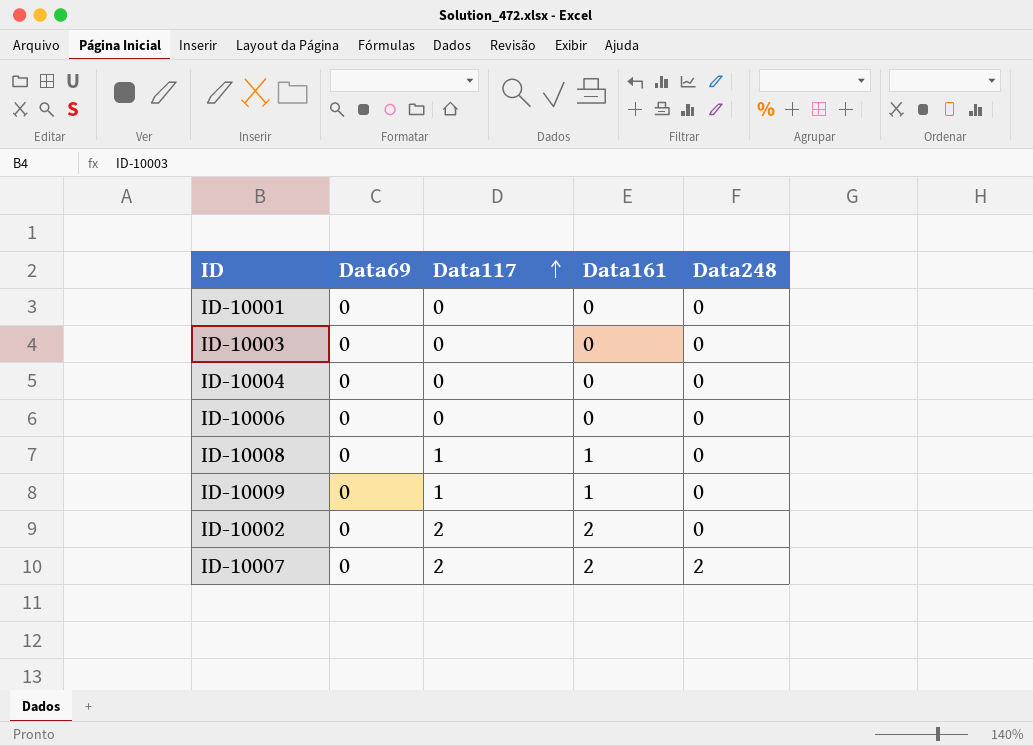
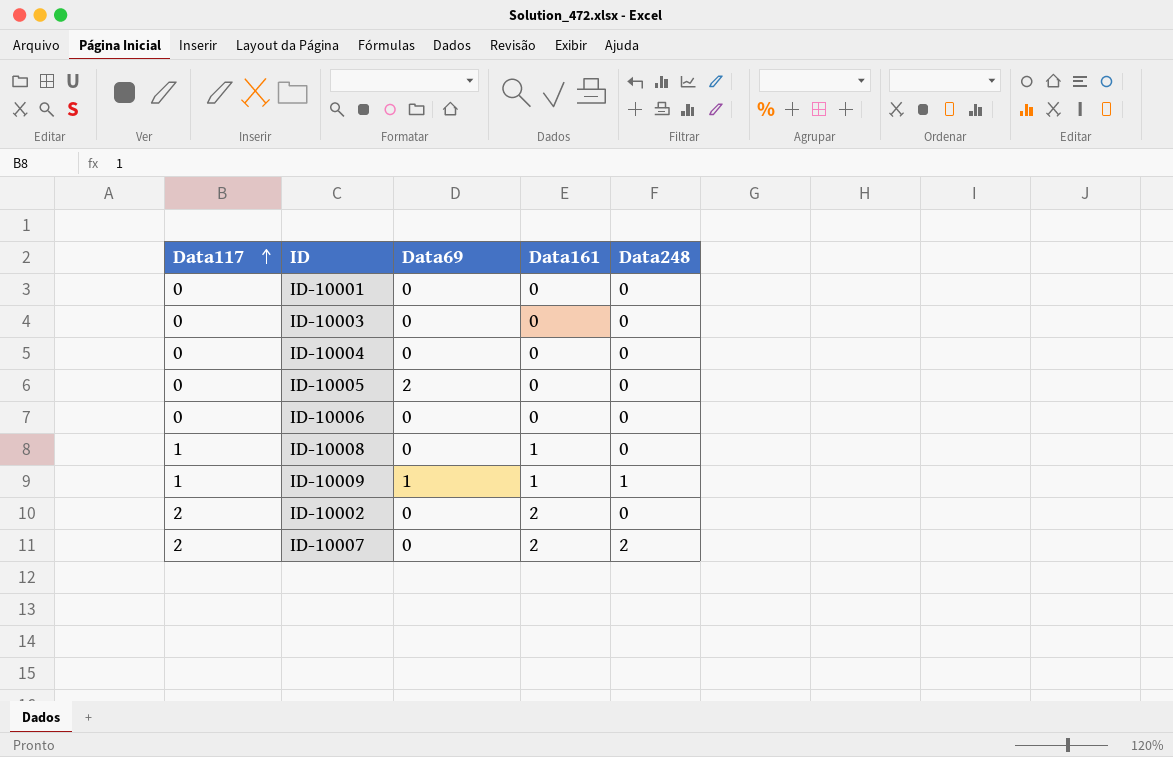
column Data117 | position: 3 -> 1
row ID-10005: none -> 0 | 2 | 0 | 0
ID-10009 | Data69: 0 -> 1
ID-10009 | Data248: 0 -> 1

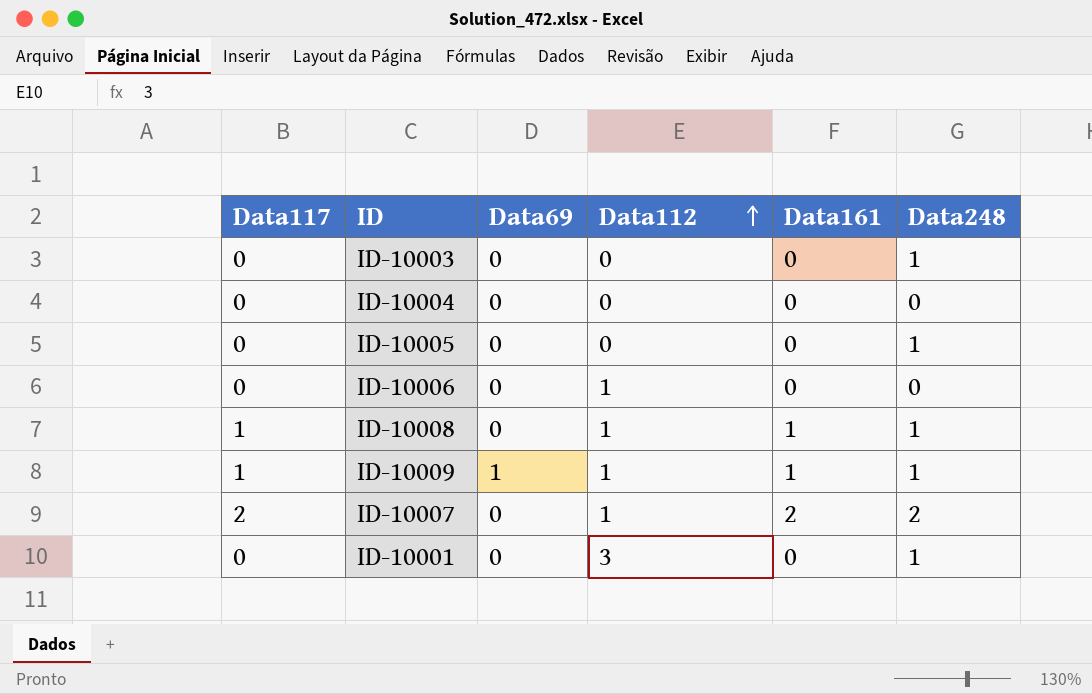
row order: Data117 ascending -> Data112 ascending
column Data112 | position: none -> 4
row ID-10002: 2 | 0 | 2 | 0 -> none
ID-10003 | Data248: 0 -> 1
ID-10005 | Data69: 2 -> 0
ID-10005 | Data248: 0 -> 1
ID-10008 | Data248: 0 -> 1
ID-10001 | Data248: 0 -> 1

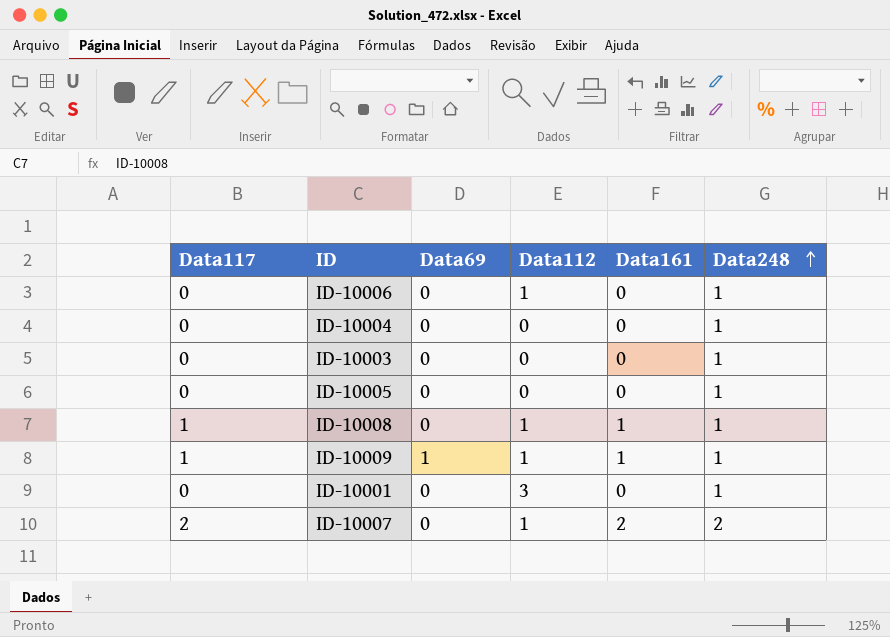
row order: Data112 ascending -> Data248 ascending
ID-10006 | Data248: 0 -> 1
ID-10004 | Data248: 0 -> 1

